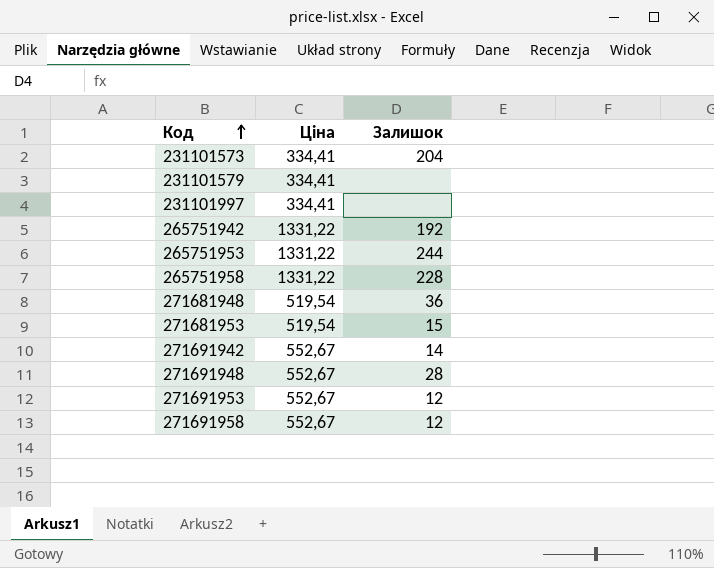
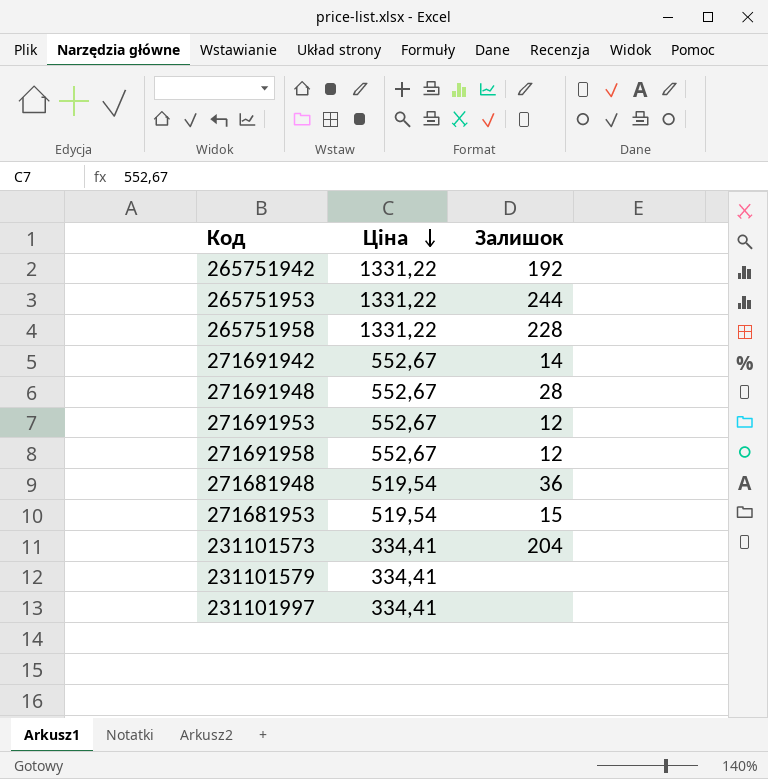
row order: Код ascending -> Ціна descending

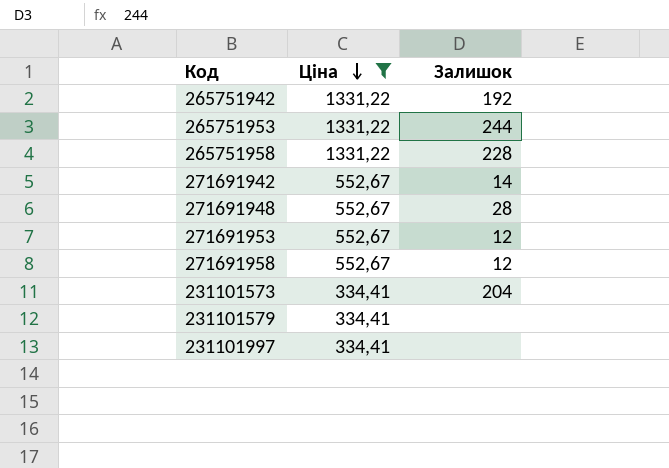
filter: none -> Ціна != 519,54

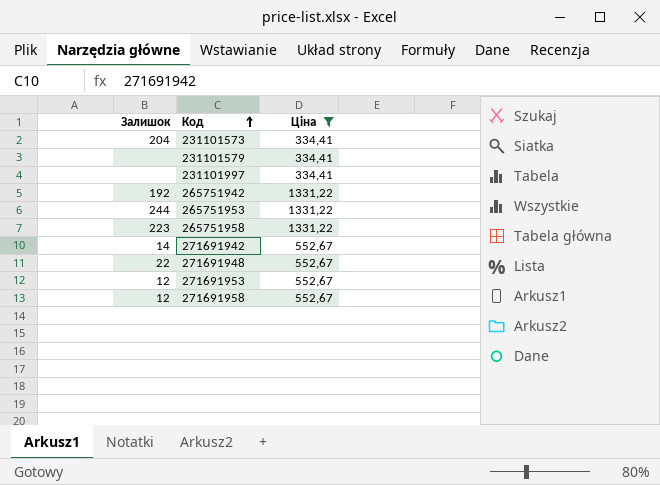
row order: Ціна descending -> Код ascending
column Залишок | position: 3 -> 1
265751958 | Залишок: 228 -> 223
271691948 | Залишок: 28 -> 22

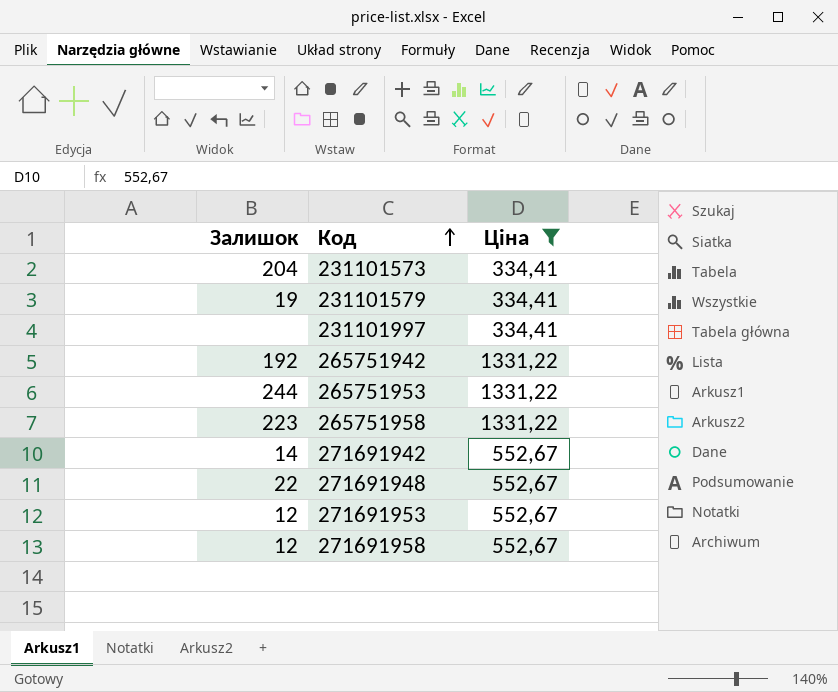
231101579 | Залишок: none -> 19

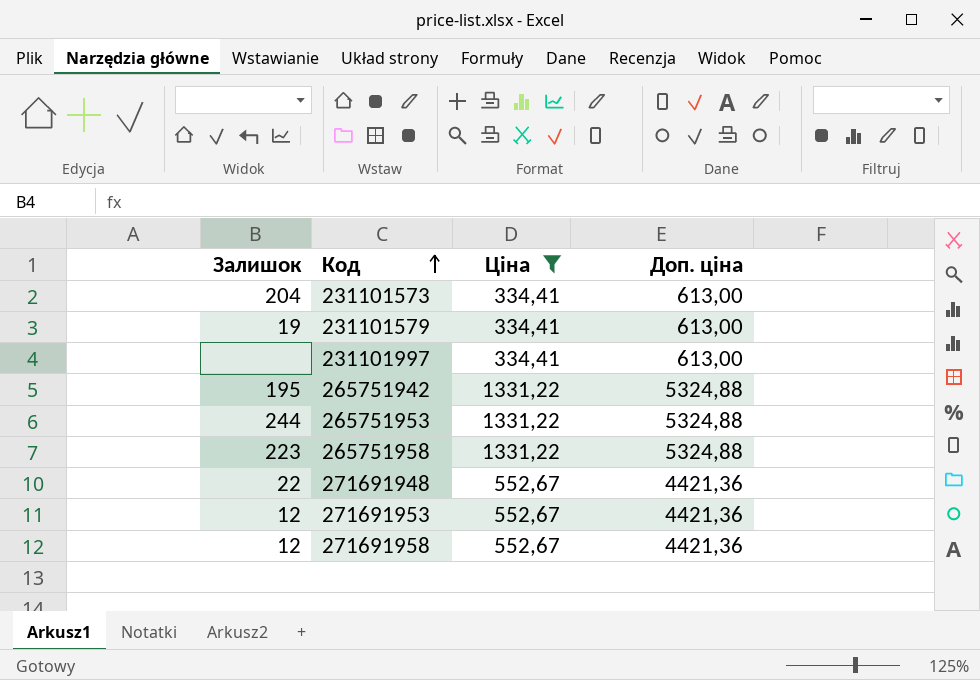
column Доп. ціна | position: none -> 4
row 271691942: 14 | 552,67 -> none
265751942 | Залишок: 192 -> 195

